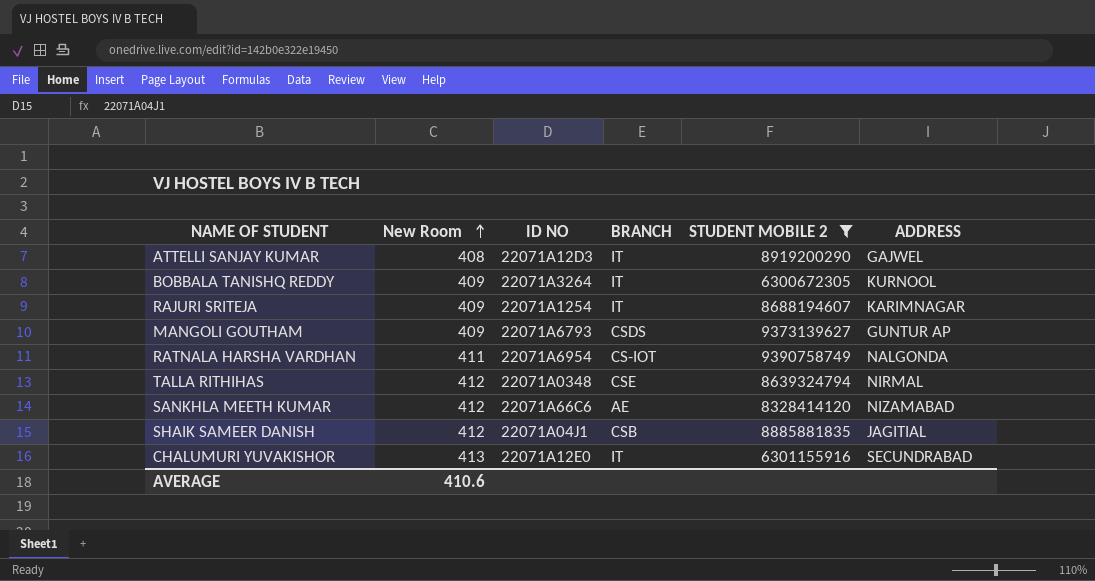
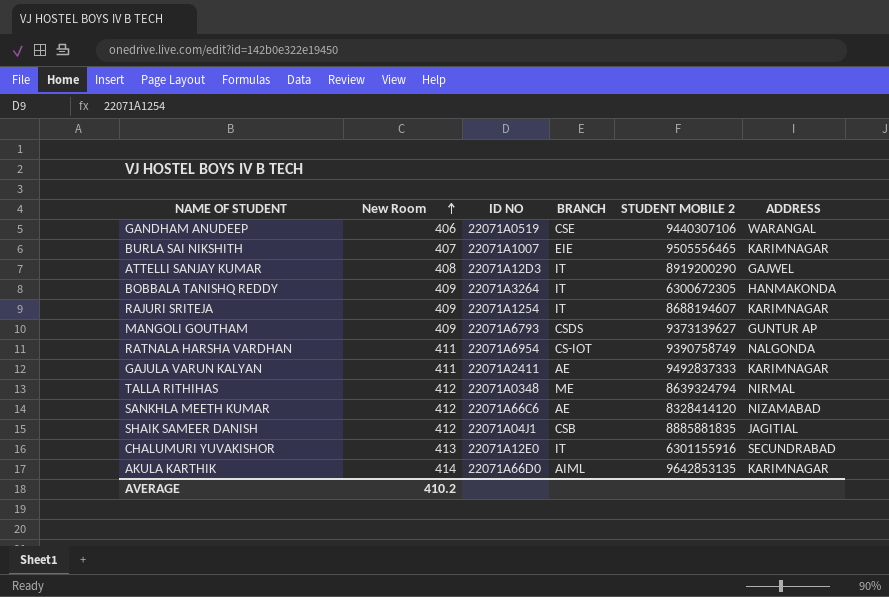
filter: STUDENT MOBILE 2 <= 9390758749 -> none
BOBBALA TANISHQ REDDY | ADDRESS: KURNOOL -> HANMAKONDA
TALLA RITHIHAS | BRANCH: CSE -> ME
AVERAGE | New Room: 410.6 -> 410.2

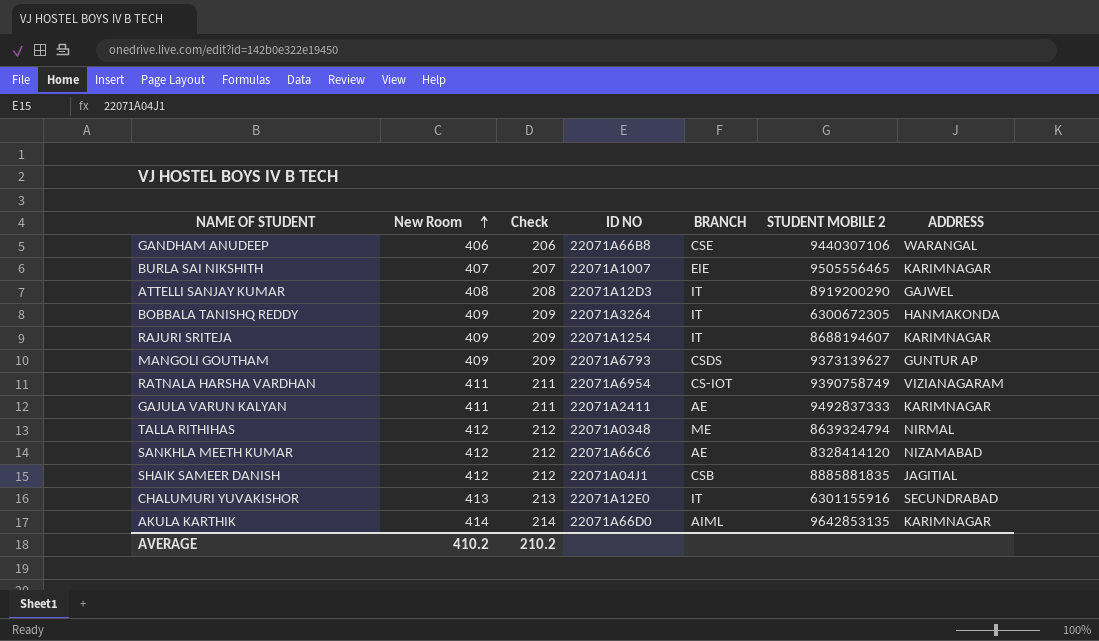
column Check | formula: none -> [New Room] - 200
GANDHAM ANUDEEP | ID NO: 22071A0519 -> 22071A66B8
RATNALA HARSHA VARDHAN | ADDRESS: NALGONDA -> VIZIANAGARAM

